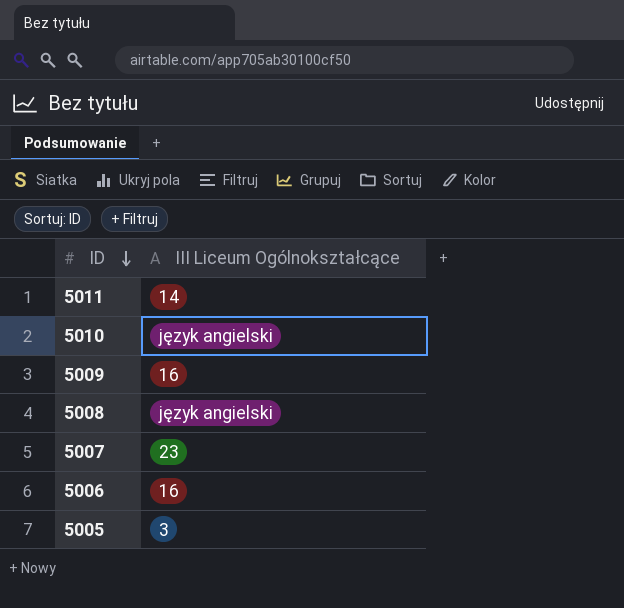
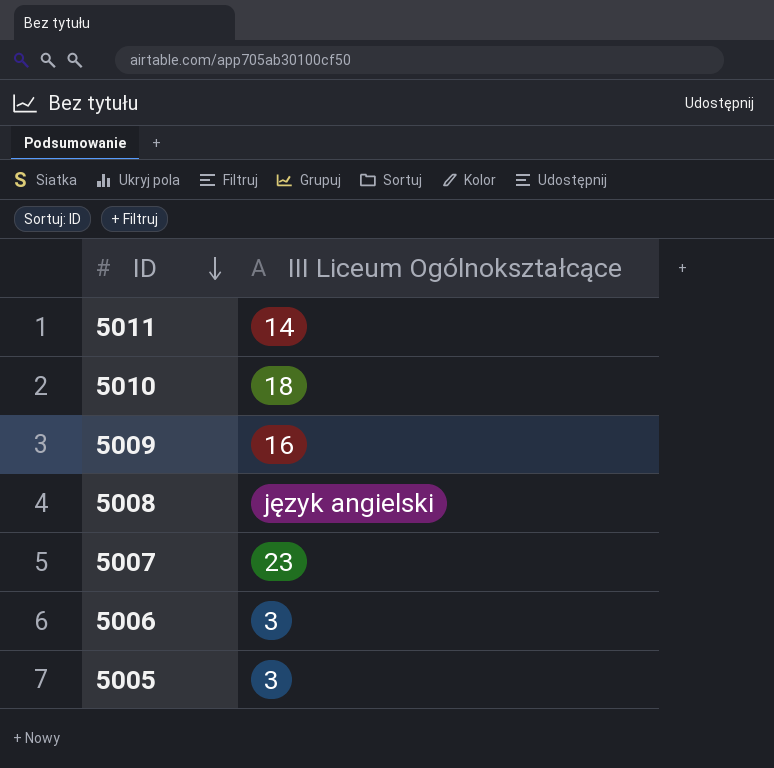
5010 | III Liceum Ogólnokształcące: język angielski -> 18
5006 | III Liceum Ogólnokształcące: 16 -> 3

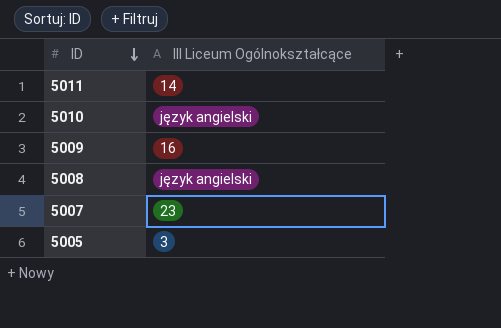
row 5006: 3 -> none
5010 | III Liceum Ogólnokształcące: 18 -> język angielski

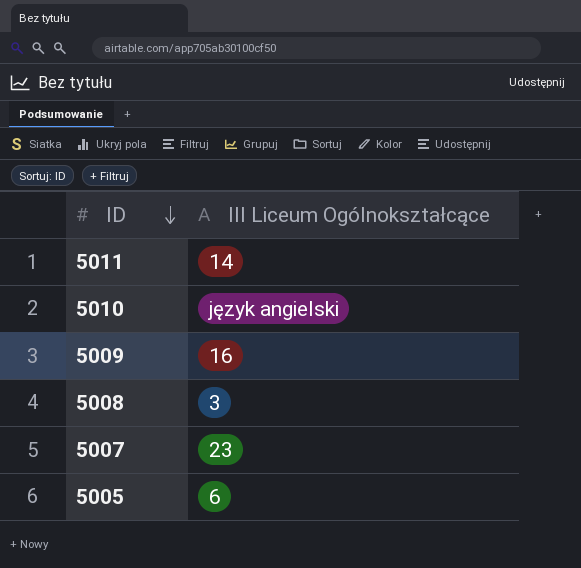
5008 | III Liceum Ogólnokształcące: język angielski -> 3
5005 | III Liceum Ogólnokształcące: 3 -> 6

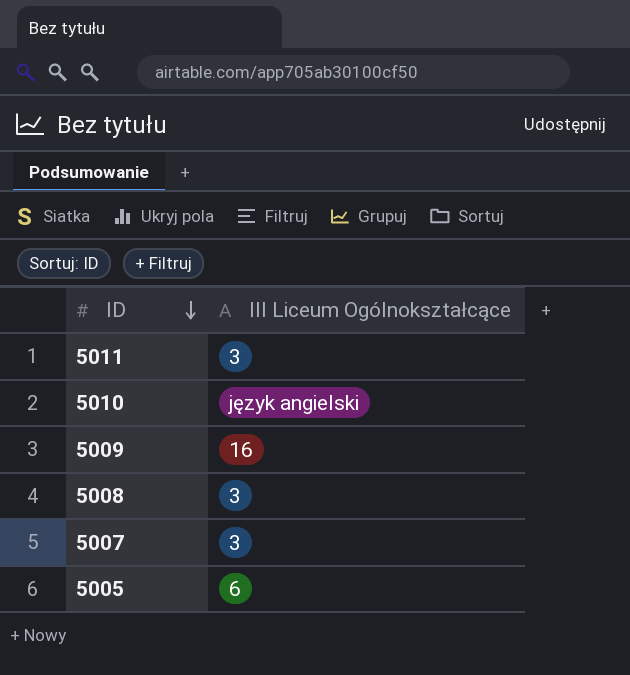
5011 | III Liceum Ogólnokształcące: 14 -> 3
5007 | III Liceum Ogólnokształcące: 23 -> 3

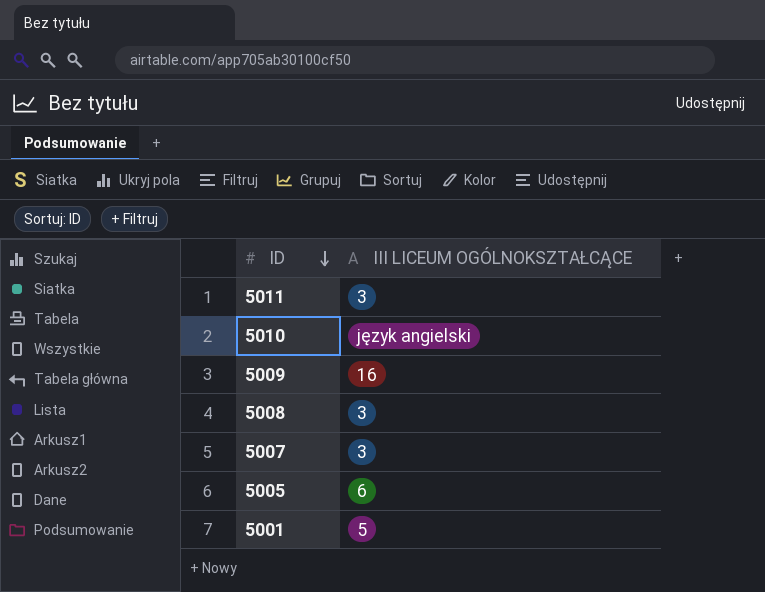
column name: III Liceum Ogólnokształcące -> III LICEUM OGÓLNOKSZTAŁCĄCE
row 5001: none -> 5

